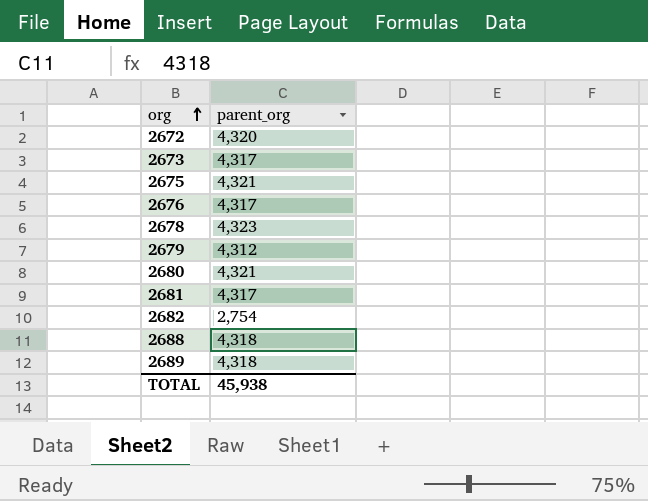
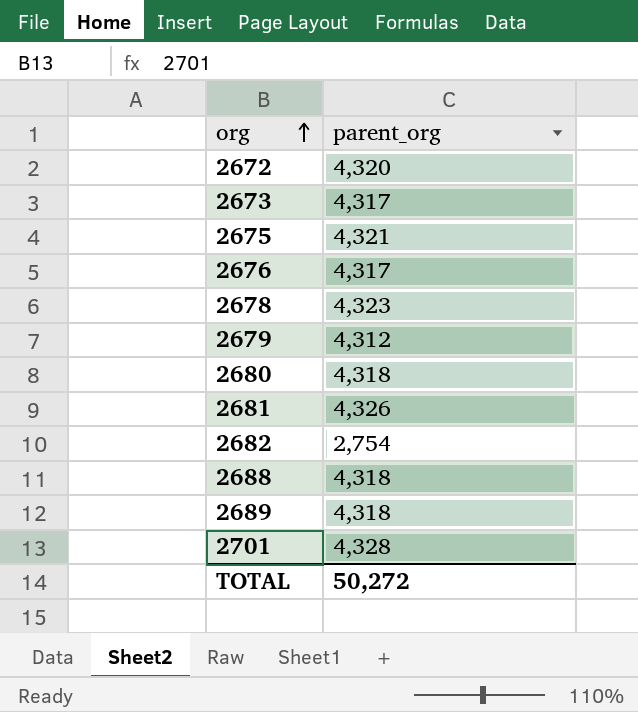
2680 | parent_org: 4,321 -> 4,318
2681 | parent_org: 4,317 -> 4,326
row 2701: none -> 4,328
TOTAL | parent_org: 45,938 -> 50,272

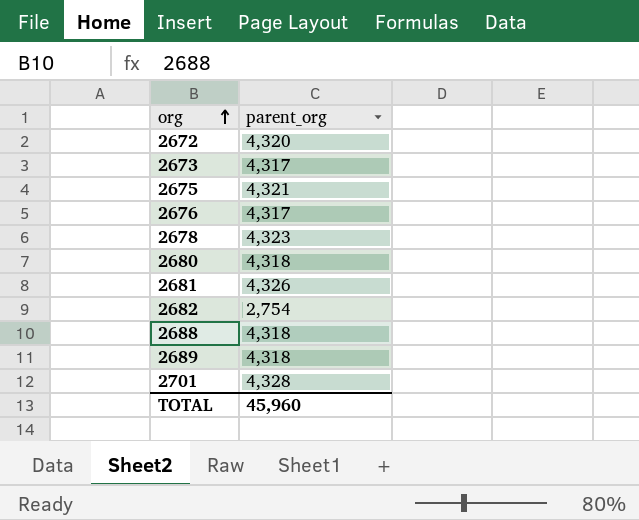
row 2679: 4,312 -> none
TOTAL | parent_org: 50,272 -> 45,960

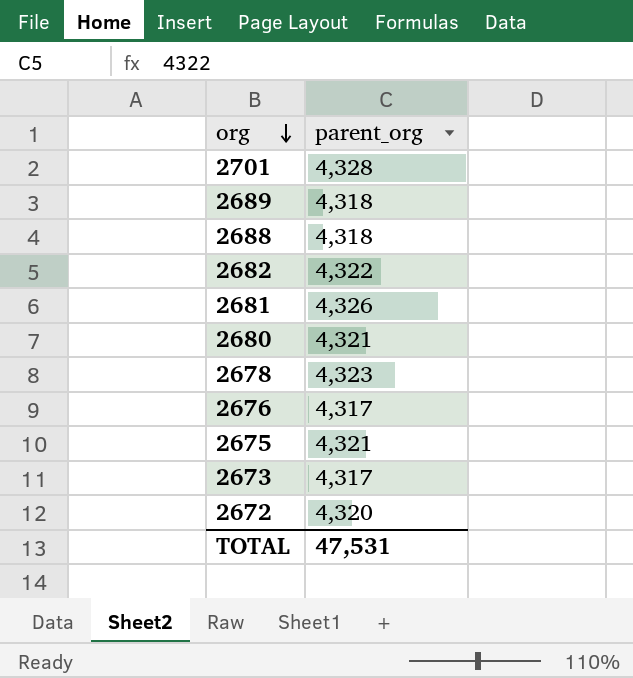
row order: org ascending -> org descending
2682 | parent_org: 2,754 -> 4,322
2680 | parent_org: 4,318 -> 4,321
TOTAL | parent_org: 45,960 -> 47,531

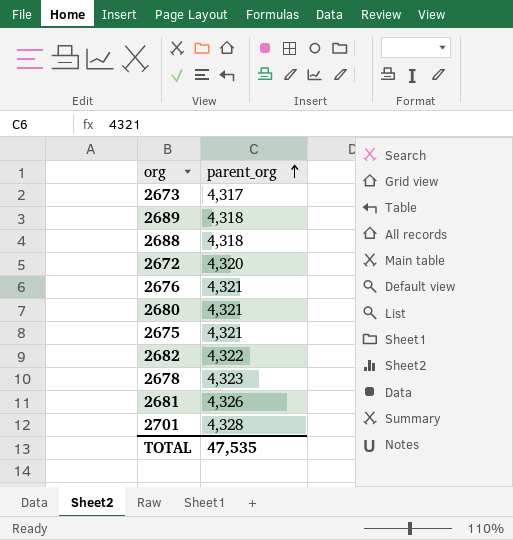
row order: org descending -> parent_org ascending
2676 | parent_org: 4,317 -> 4,321
TOTAL | parent_org: 47,531 -> 47,535

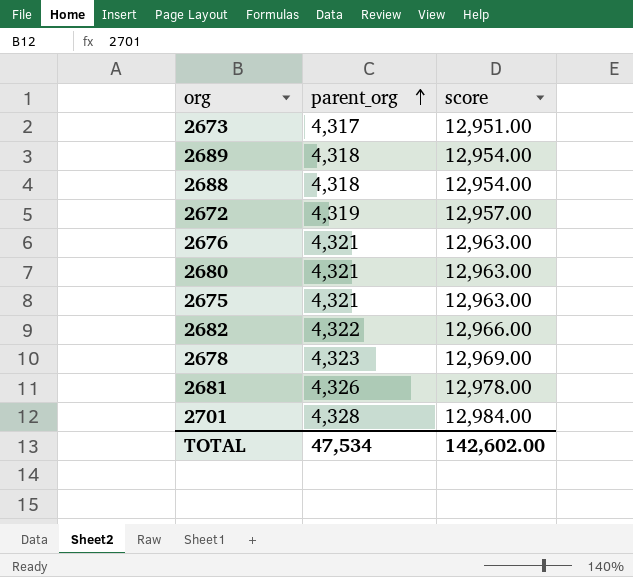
column score | formula: none -> [parent_org] * 3
2672 | parent_org: 4,320 -> 4,319
TOTAL | parent_org: 47,535 -> 47,534

